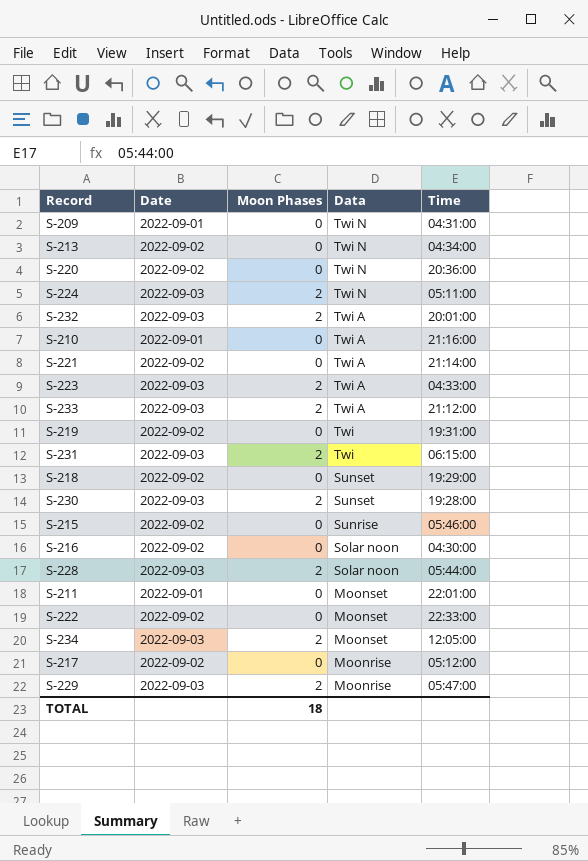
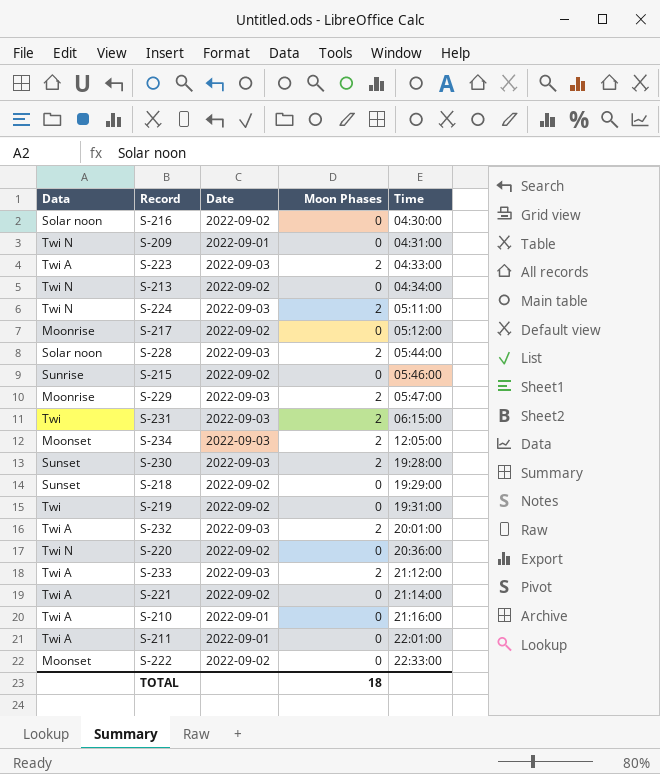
row order: Data descending -> Time ascending
column Data | position: 4 -> 1
S-211 | Data: Moonset -> Twi A

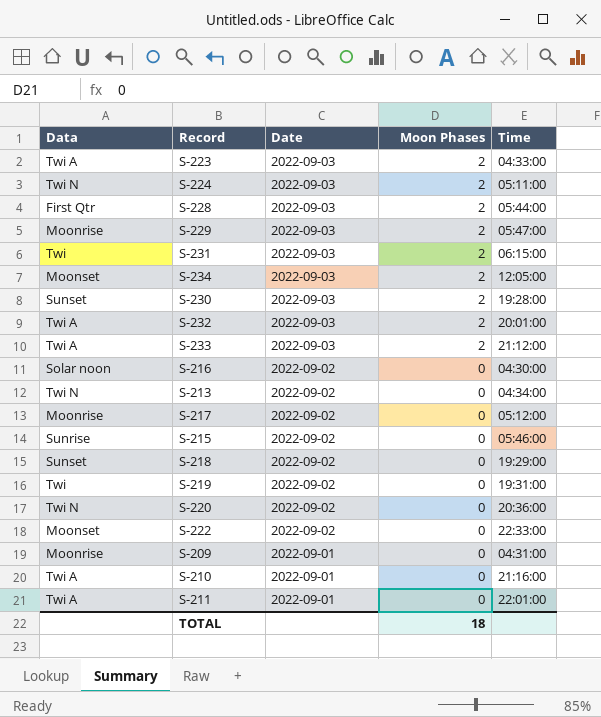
row order: Time ascending -> Date descending
row S-221: Twi A | 2022-09-02 | 0 | 21:14:00 -> none
S-228 | Data: Solar noon -> First Qtr
S-209 | Data: Twi N -> Moonrise

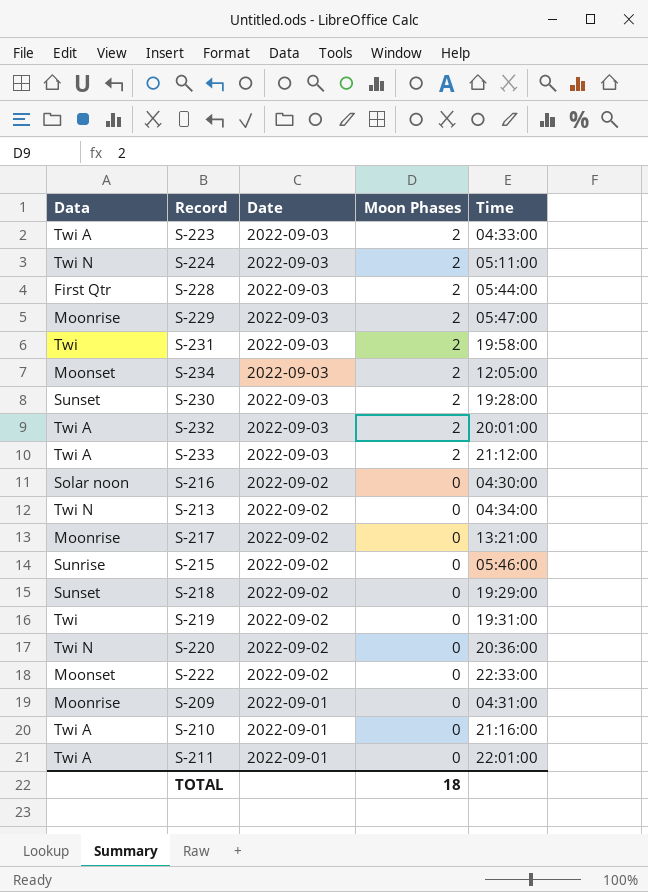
S-231 | Time: 06:15:00 -> 19:58:00
S-217 | Time: 05:12:00 -> 13:21:00

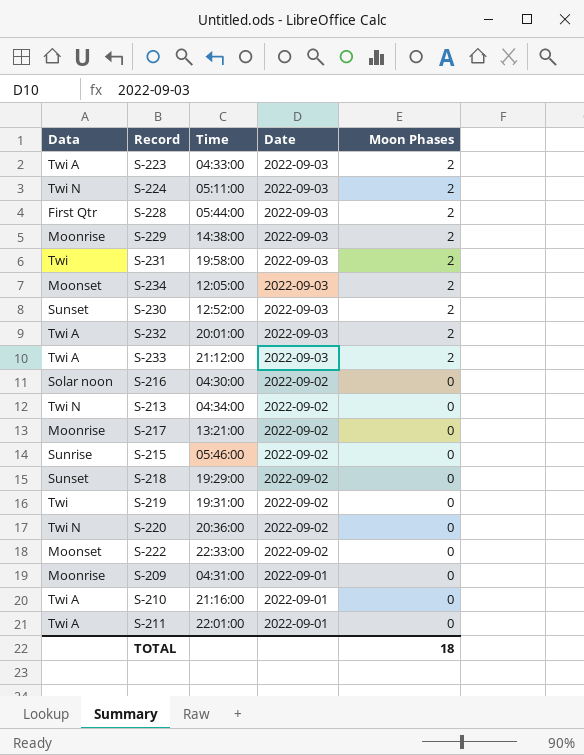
column Time | position: 5 -> 3
S-229 | Time: 05:47:00 -> 14:38:00
S-230 | Time: 19:28:00 -> 12:52:00

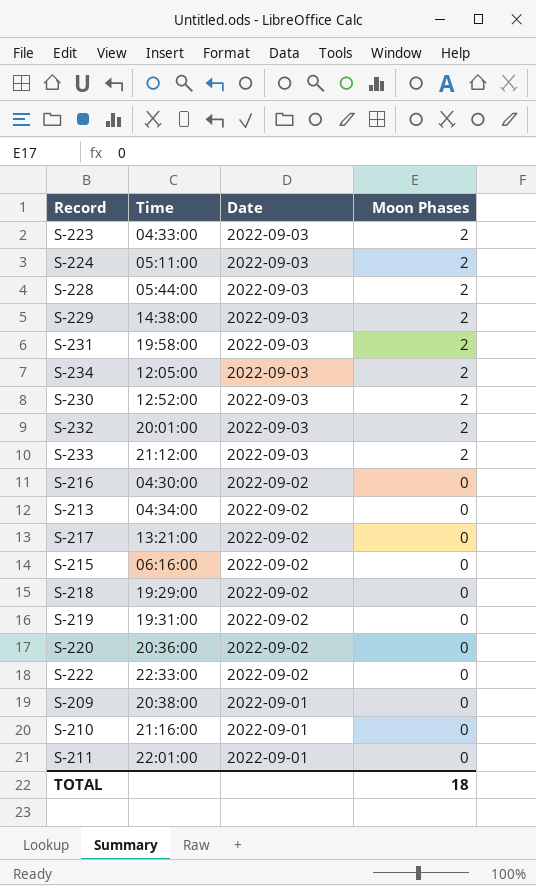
column Data | position: 1 -> none
S-215 | Time: 05:46:00 -> 06:16:00
S-209 | Time: 04:31:00 -> 20:38:00

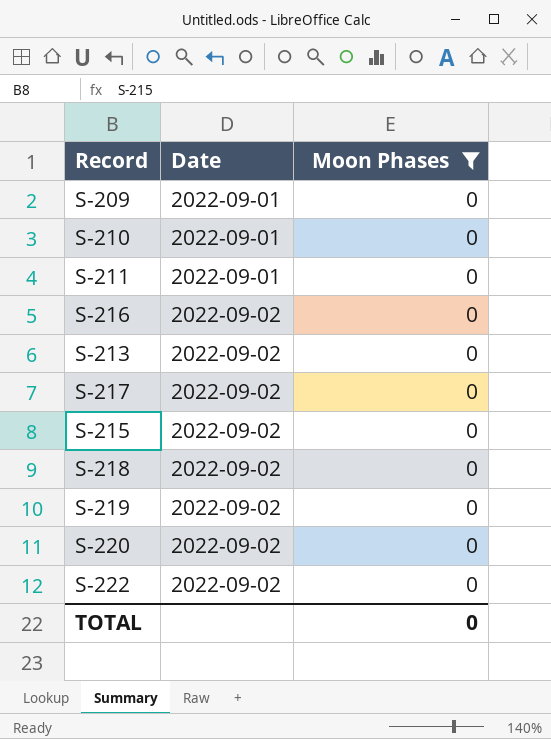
filter: none -> Moon Phases = 0
row order: Date descending -> Date ascending
column Time | position: 2 -> none
TOTAL | Moon Phases: 18 -> 0

